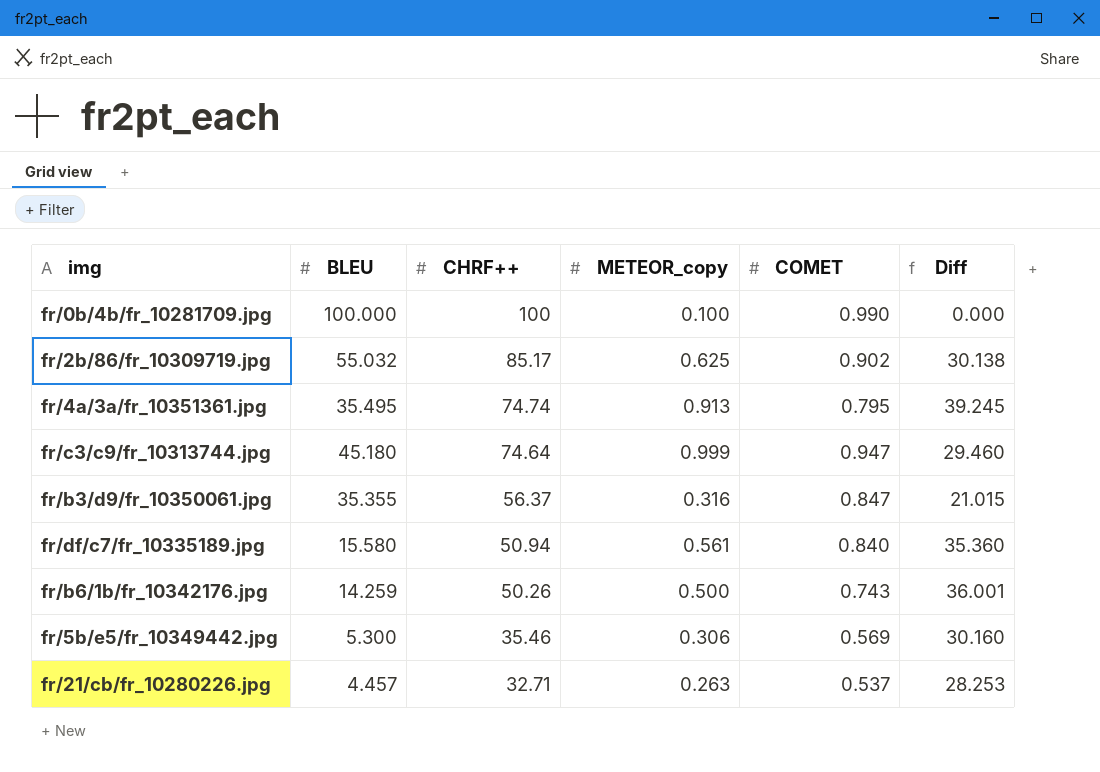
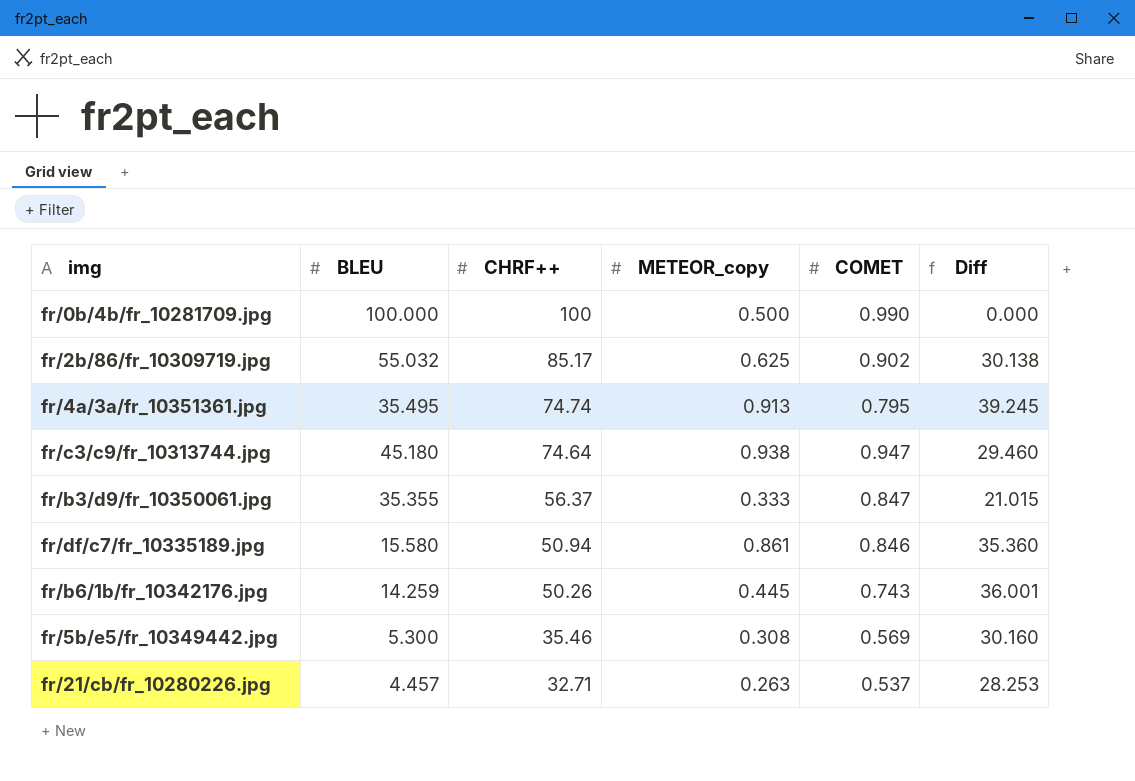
fr/0b/4b/fr_10281709.jpg | METEOR_copy: 0.100 -> 0.500
fr/c3/c9/fr_10313744.jpg | METEOR_copy: 0.999 -> 0.938
fr/b3/d9/fr_10350061.jpg | METEOR_copy: 0.316 -> 0.333
fr/df/c7/fr_10335189.jpg | METEOR_copy: 0.561 -> 0.861
fr/df/c7/fr_10335189.jpg | COMET: 0.840 -> 0.846
fr/b6/1b/fr_10342176.jpg | METEOR_copy: 0.500 -> 0.445
fr/5b/e5/fr_10349442.jpg | METEOR_copy: 0.306 -> 0.308

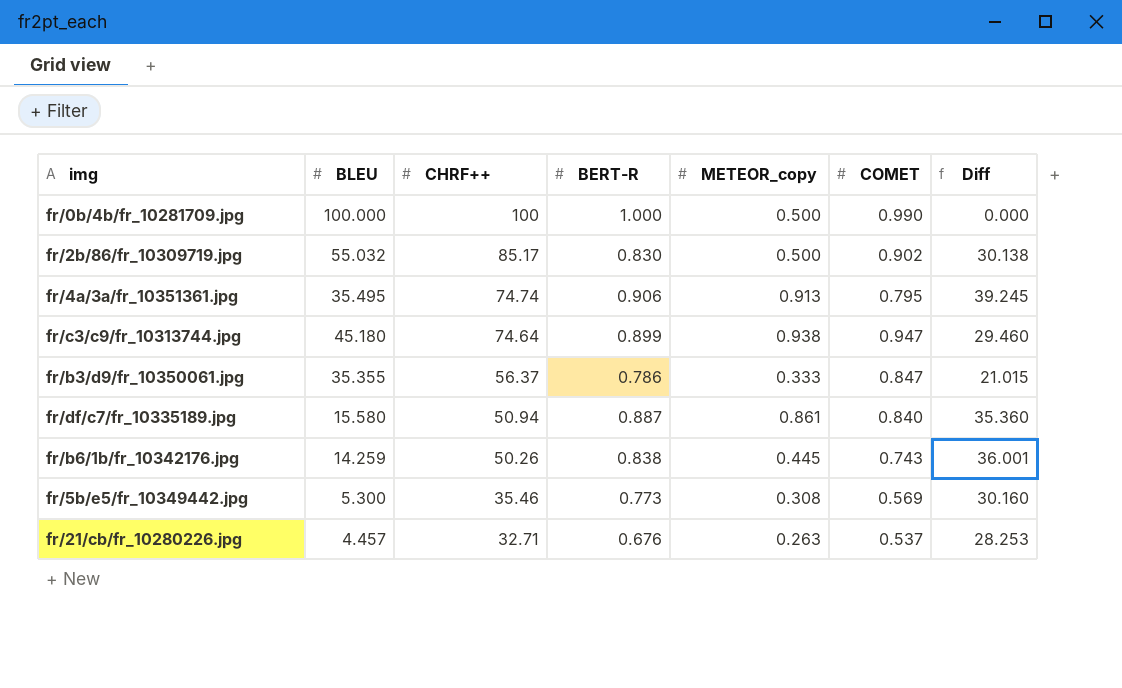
column BERT-R | position: none -> 4
fr/2b/86/fr_10309719.jpg | METEOR_copy: 0.625 -> 0.500
fr/df/c7/fr_10335189.jpg | COMET: 0.846 -> 0.840

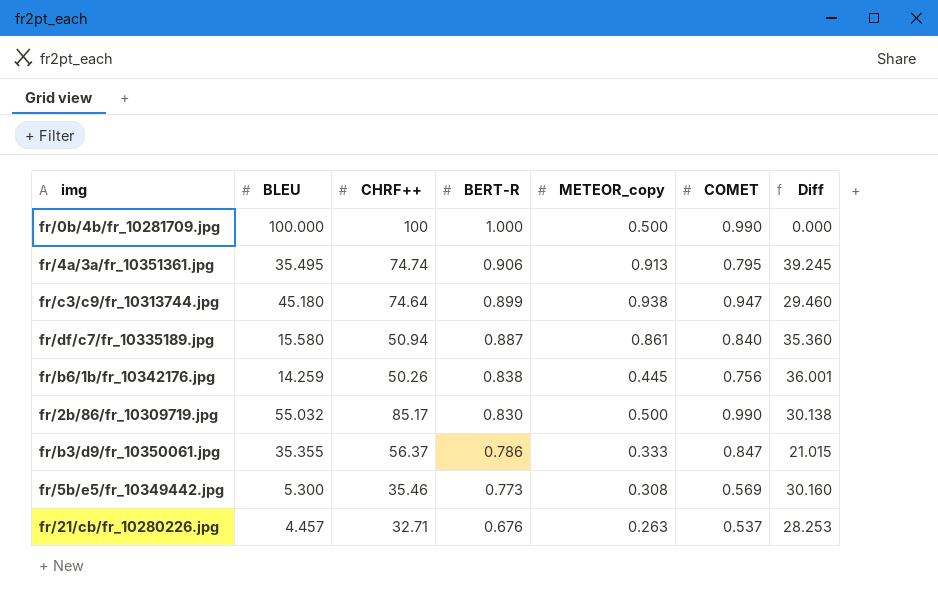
row order: CHRF++ descending -> BERT-R descending
fr/b6/1b/fr_10342176.jpg | COMET: 0.743 -> 0.756
fr/2b/86/fr_10309719.jpg | COMET: 0.902 -> 0.990

